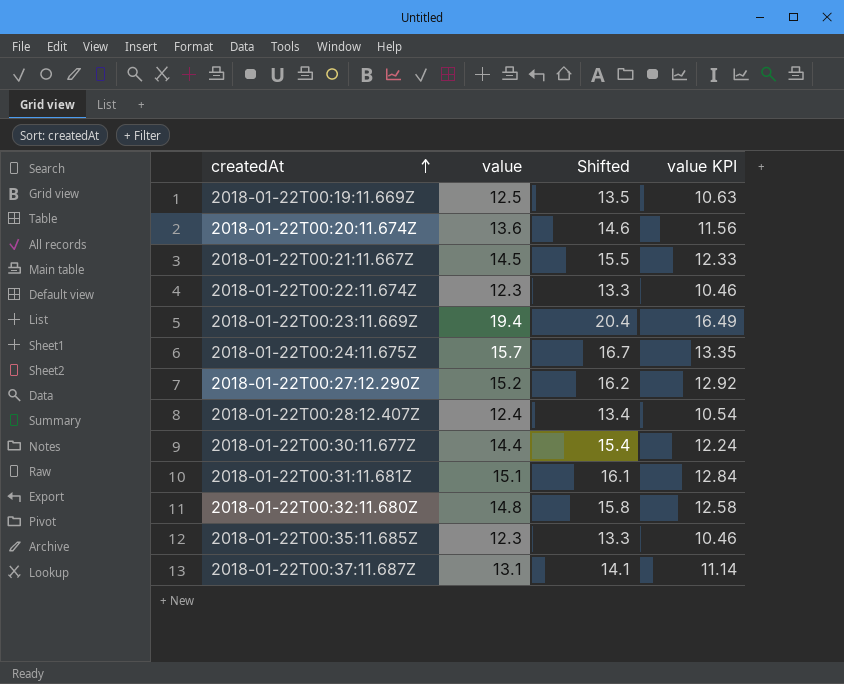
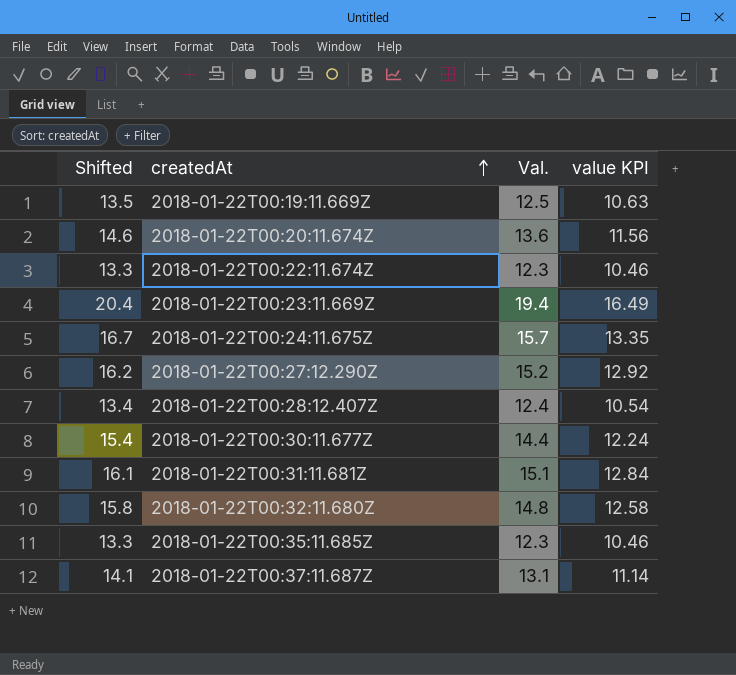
column Shifted | position: 3 -> 1
column name: value -> Val.
row 2018-01-22T00:21:11.667Z: 14.5 | 15.5 | 12.33 -> none

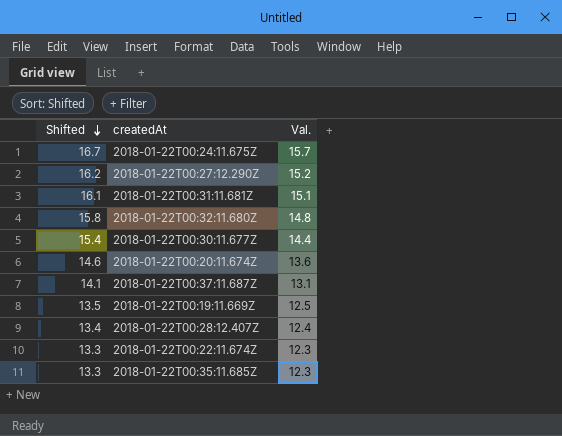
row order: createdAt ascending -> Shifted descending
column value KPI | formula: [Val.] * 0.85 -> none
row 2018-01-22T00:23:11.669Z: 20.4 | 19.4 | 16.49 -> none

